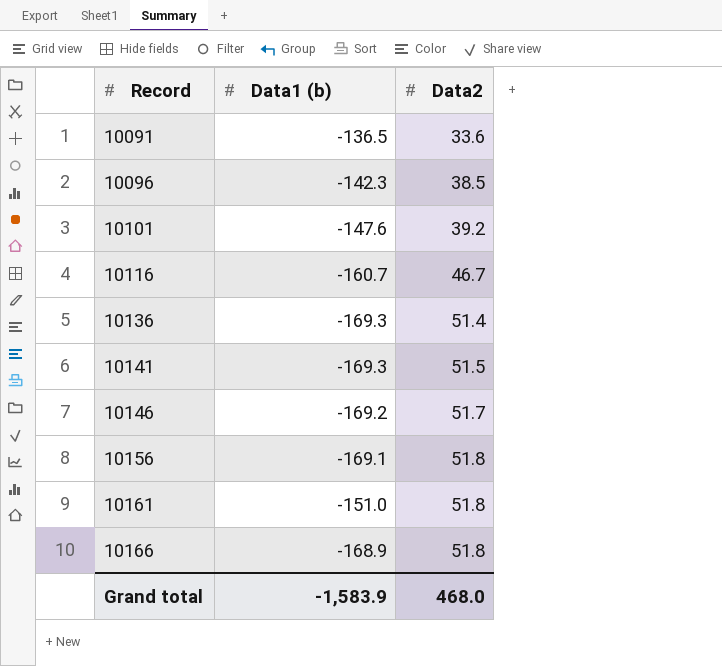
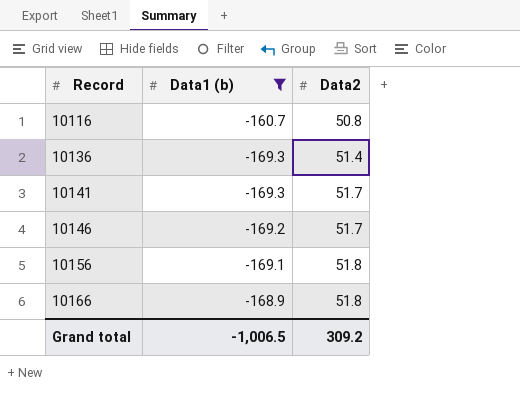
filter: none -> Data1 (b) <= -160.7
10116 | Data2: 46.7 -> 50.8
10141 | Data2: 51.5 -> 51.7
Grand total | Data1 (b): -1,583.9 -> -1,006.5
Grand total | Data2: 468.0 -> 309.2

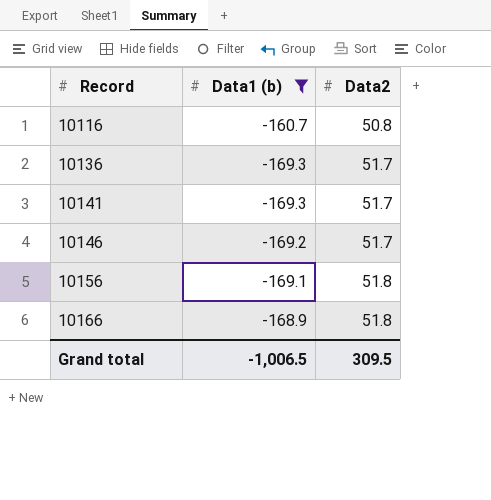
10136 | Data2: 51.4 -> 51.7
Grand total | Data2: 309.2 -> 309.5

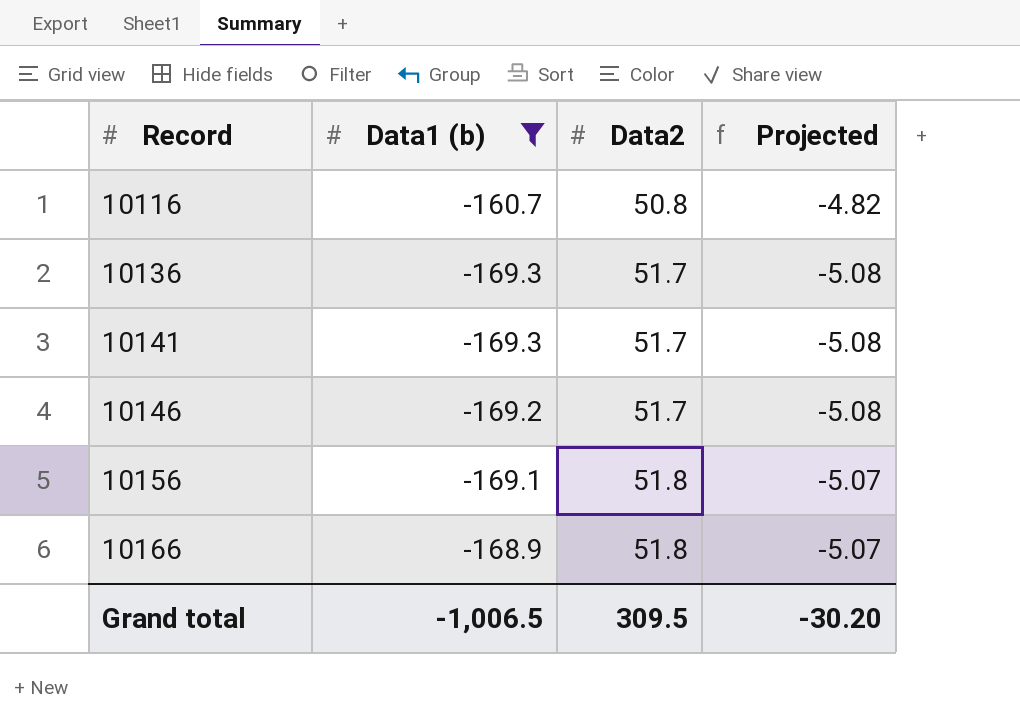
column Projected | formula: none -> [Data1 (b)] * 0.03

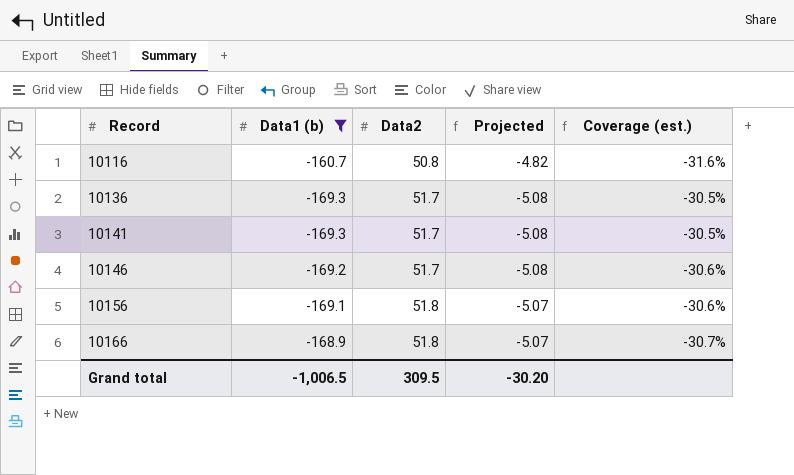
column Coverage (est.) | formula: none -> [Data2] / [Data1 (b)]

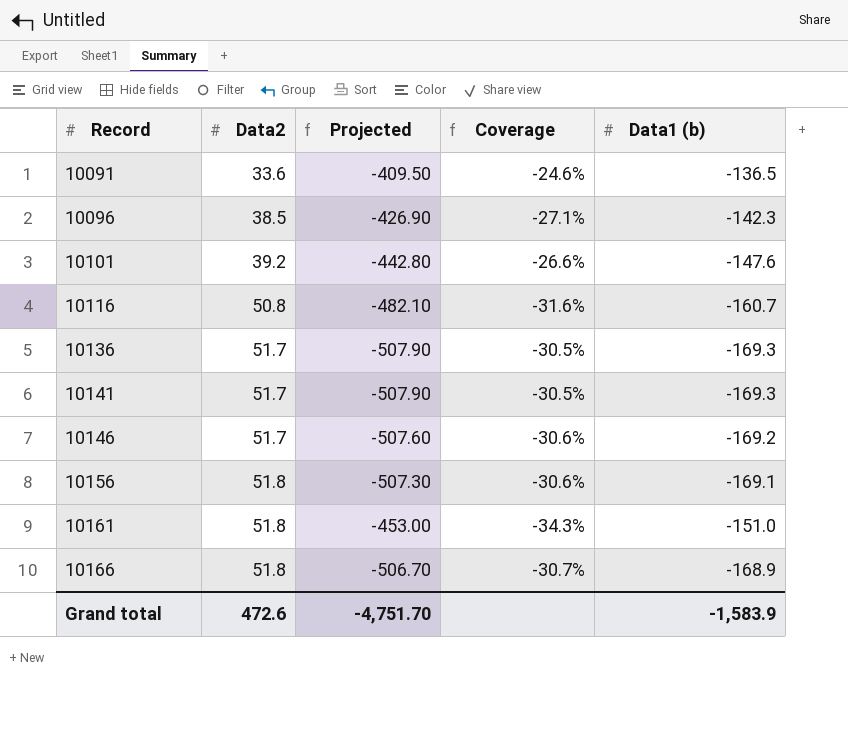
filter: Data1 (b) <= -160.7 -> none
column Projected | formula: [Data1 (b)] * 0.03 -> [Data1 (b)] * 3
column name: Coverage (est.) -> Coverage
column Data1 (b) | position: 2 -> 5
Grand total | Data2: 309.5 -> 472.6
Grand total | Projected: -30.20 -> -4,751.70
Grand total | Data1 (b): -1,006.5 -> -1,583.9

